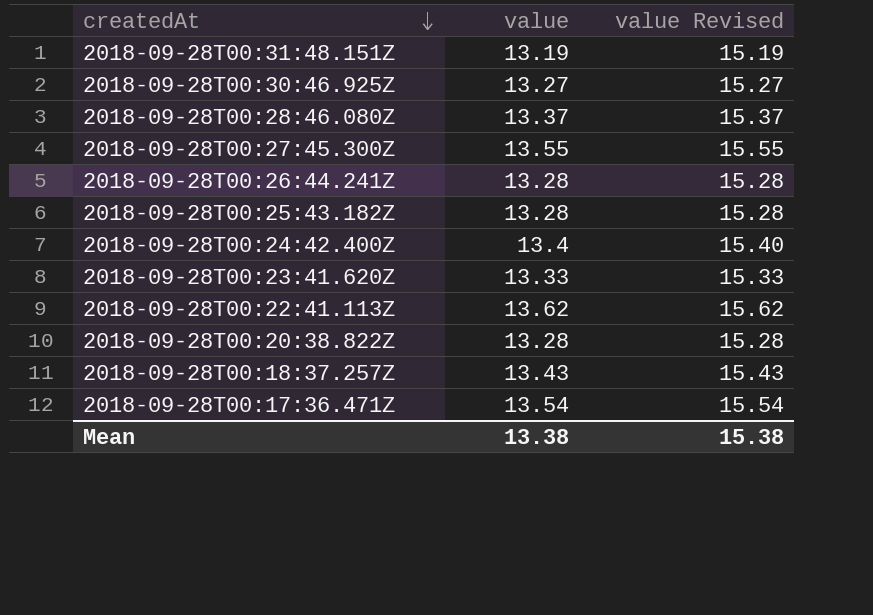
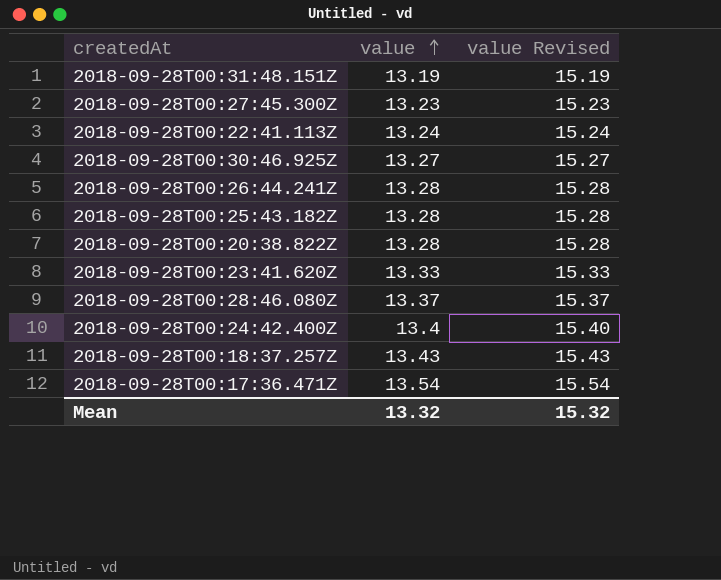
row order: createdAt descending -> value ascending
2018-09-28T00:27:45.300Z | value: 13.55 -> 13.23
2018-09-28T00:27:45.300Z | value Revised: 15.55 -> 15.23
2018-09-28T00:22:41.113Z | value: 13.62 -> 13.24
2018-09-28T00:22:41.113Z | value Revised: 15.62 -> 15.24
Mean | value: 13.38 -> 13.32
Mean | value Revised: 15.38 -> 15.32

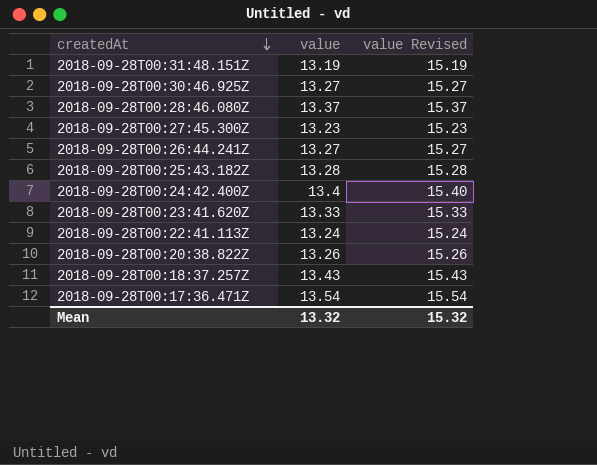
row order: value ascending -> createdAt descending
2018-09-28T00:26:44.241Z | value: 13.28 -> 13.27
2018-09-28T00:26:44.241Z | value Revised: 15.28 -> 15.27
2018-09-28T00:20:38.822Z | value: 13.28 -> 13.26
2018-09-28T00:20:38.822Z | value Revised: 15.28 -> 15.26

